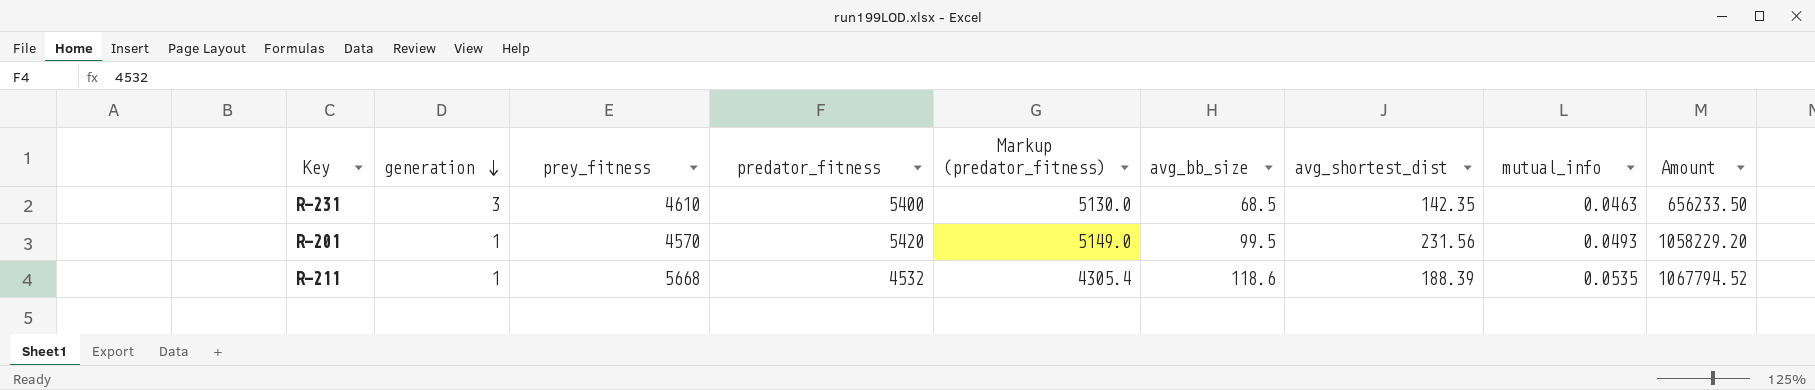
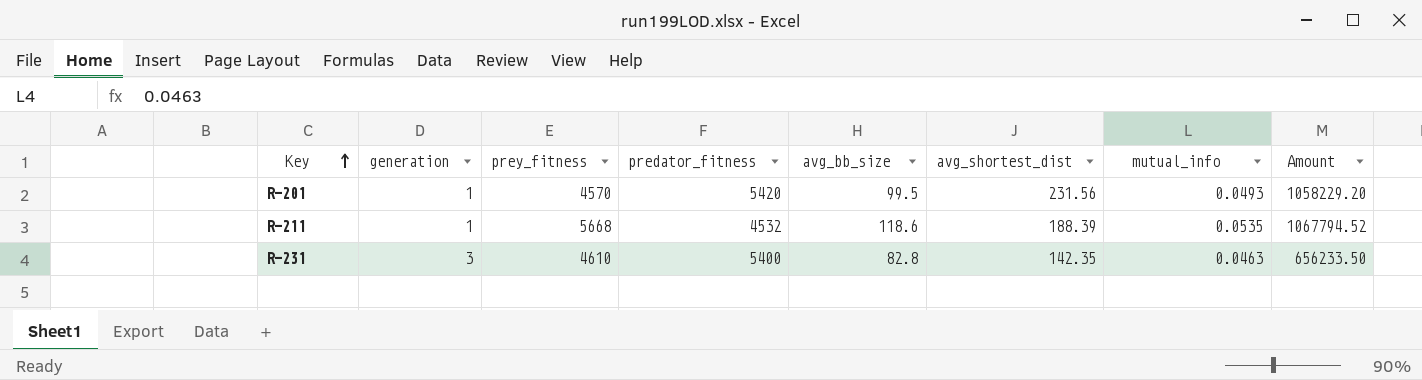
row order: generation descending -> Key ascending
column Markup (predator_fitness) | formula: [predator_fitness] * 0.95 -> none
R-231 | avg_bb_size: 68.5 -> 82.8

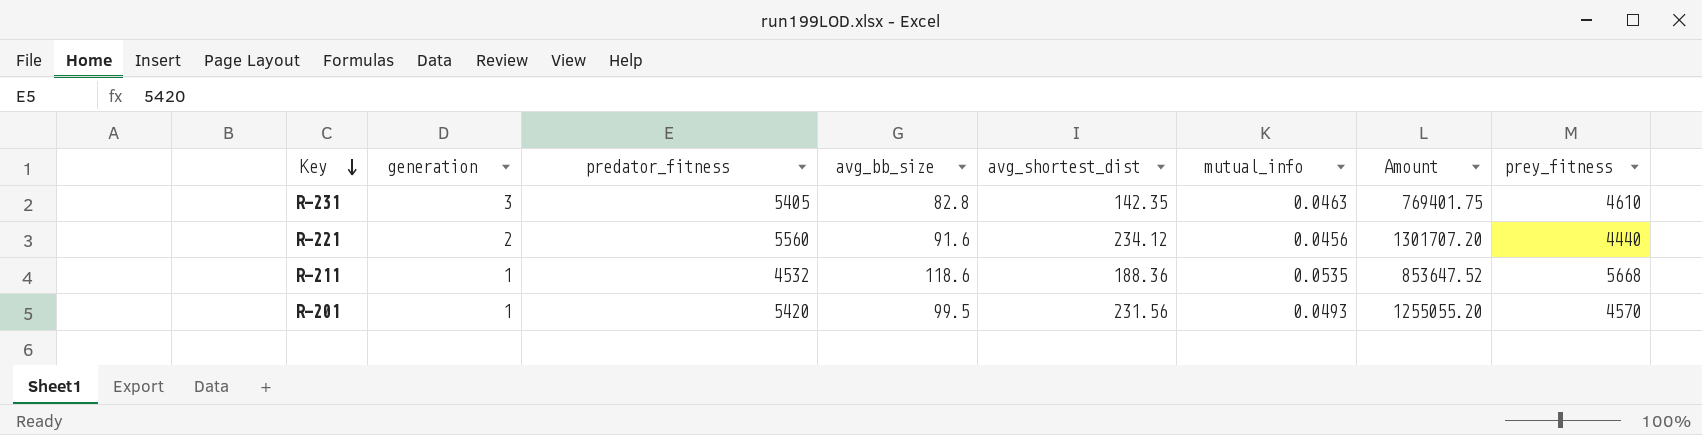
row order: Key ascending -> Key descending
column Amount | formula: [prey_fitness] * [avg_shortest_dist] -> [predator_fitness] * [avg_shortest_dist]
column prey_fitness | position: 3 -> 8
R-231 | predator_fitness: 5400 -> 5405
row R-221: none -> 2 | 5560 | 91.6 | 234.12 | 0.0456 | 1301707.20 | 4440
R-211 | avg_shortest_dist: 188.39 -> 188.36

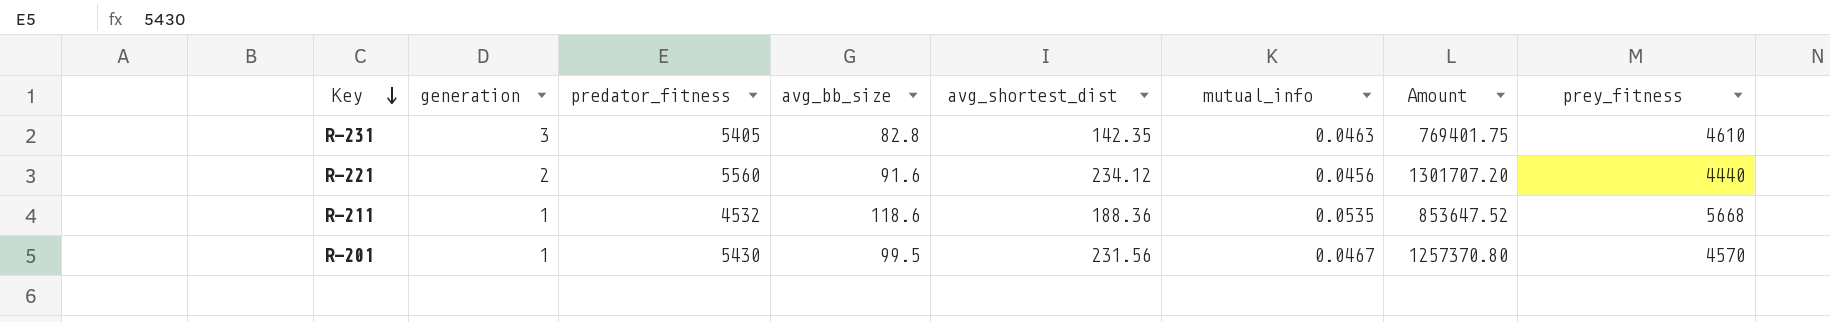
R-201 | predator_fitness: 5420 -> 5430
R-201 | mutual_info: 0.0493 -> 0.0467
R-201 | Amount: 1255055.20 -> 1257370.80

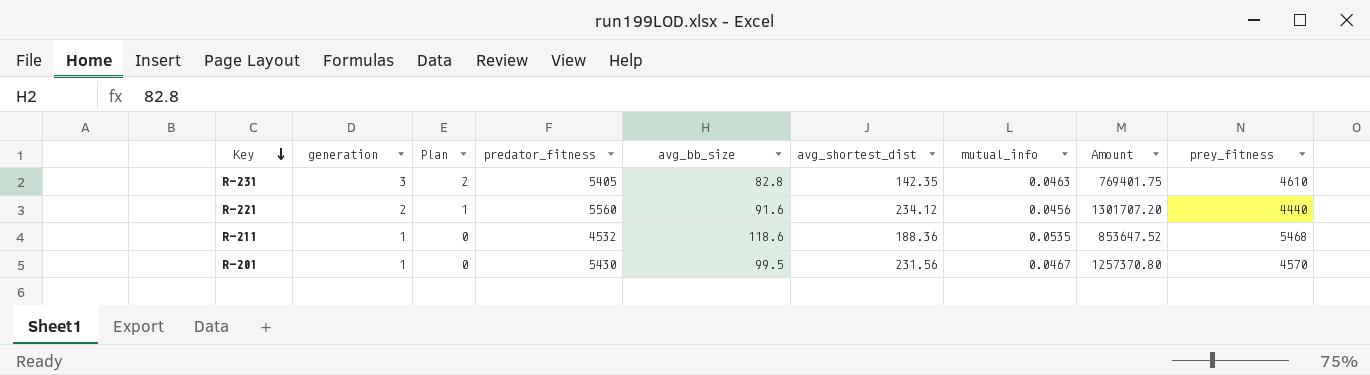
column Plan | formula: none -> [generation] - 1
R-211 | prey_fitness: 5668 -> 5468

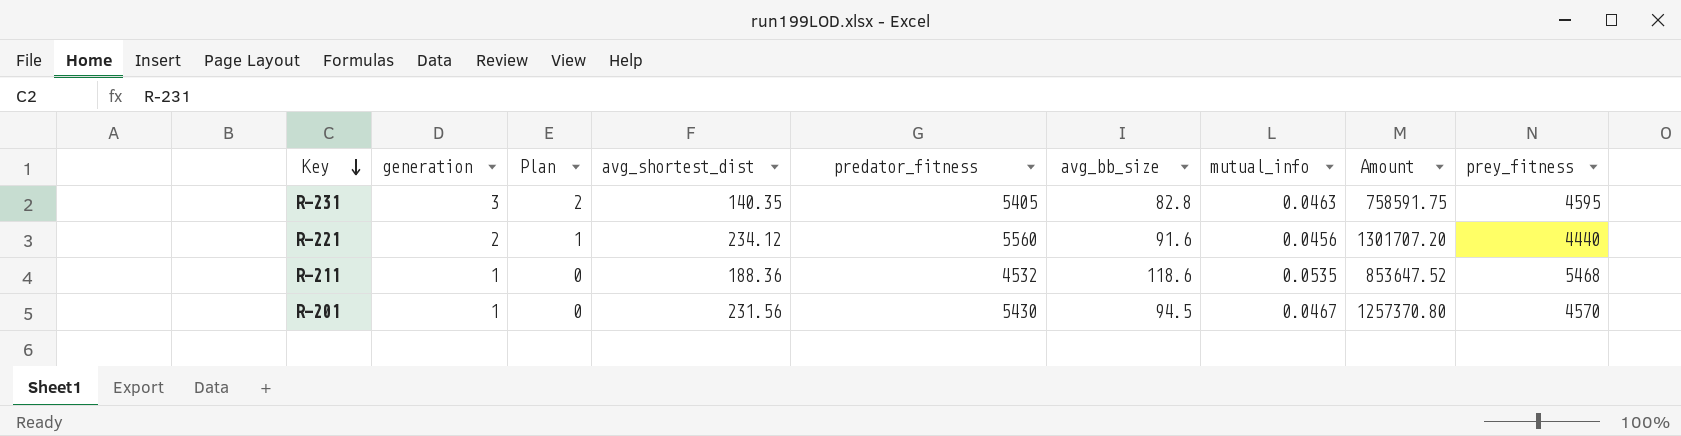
column avg_shortest_dist | position: 6 -> 4
R-231 | avg_shortest_dist: 142.35 -> 140.35
R-231 | Amount: 769401.75 -> 758591.75
R-231 | prey_fitness: 4610 -> 4595
R-201 | avg_bb_size: 99.5 -> 94.5

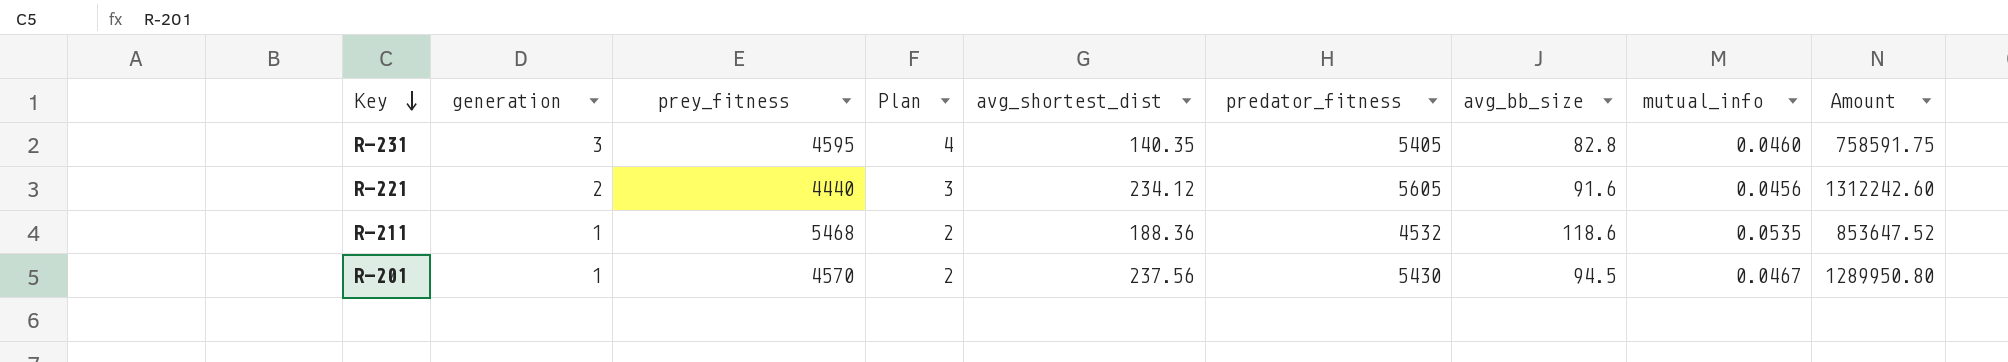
column prey_fitness | position: 9 -> 3
column Plan | formula: [generation] - 1 -> [generation] + 1
R-231 | mutual_info: 0.0463 -> 0.0460
R-221 | predator_fitness: 5560 -> 5605
R-221 | Amount: 1301707.20 -> 1312242.60
R-201 | avg_shortest_dist: 231.56 -> 237.56
R-201 | Amount: 1257370.80 -> 1289950.80

